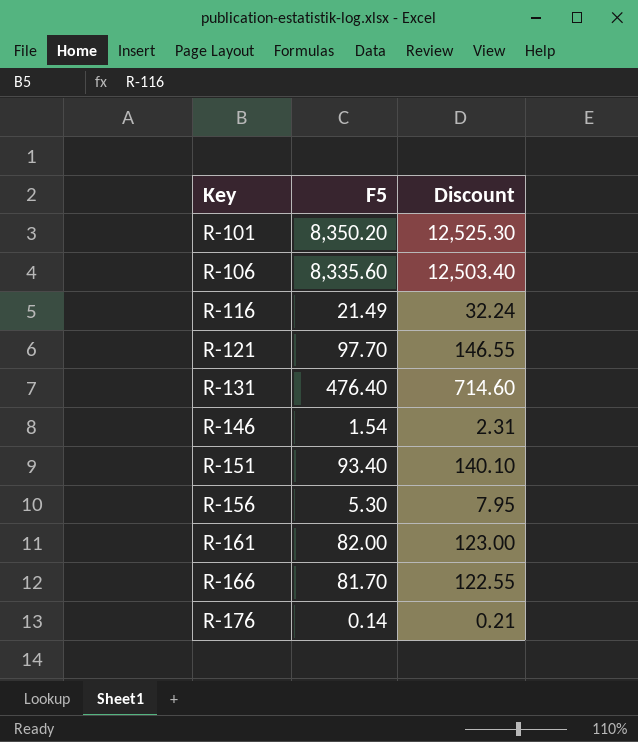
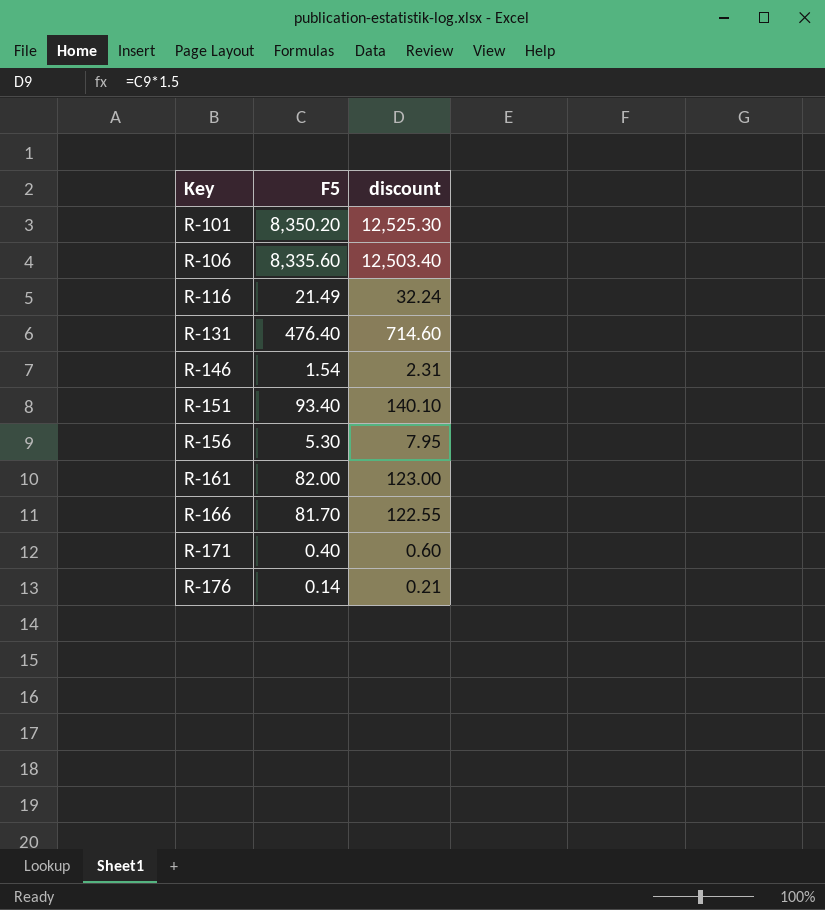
column name: Discount -> discount
row R-121: 97.70 | 146.55 -> none
row R-171: none -> 0.40 | 0.60

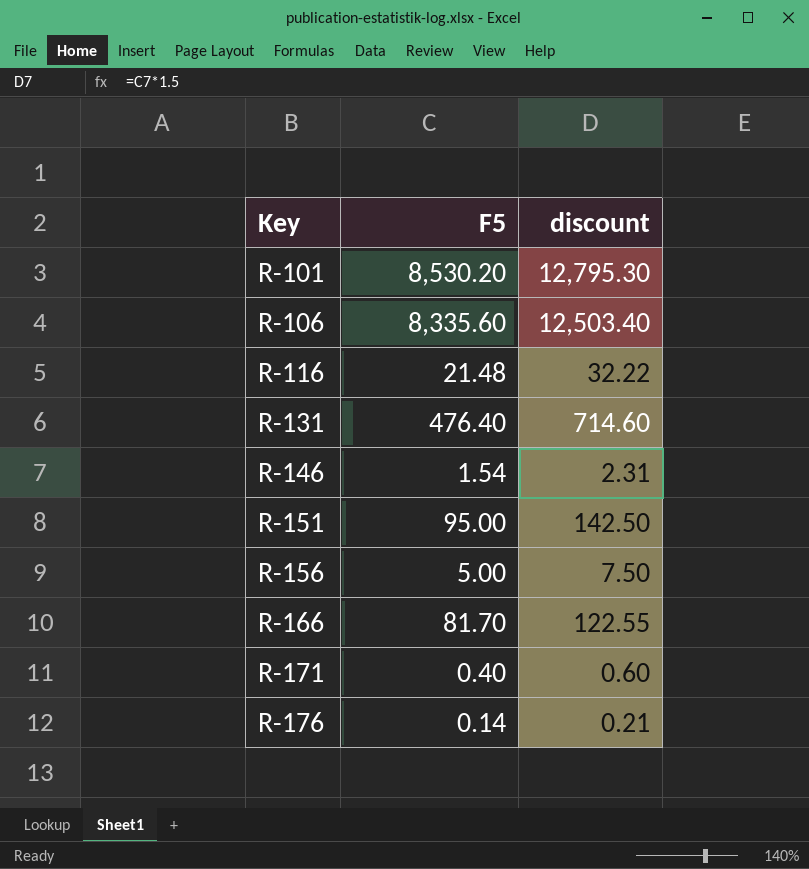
row R-161: 82.00 | 123.00 -> none
R-101 | F5: 8,350.20 -> 8,530.20
R-101 | discount: 12,525.30 -> 12,795.30
R-116 | F5: 21.49 -> 21.48
R-116 | discount: 32.24 -> 32.22
R-151 | F5: 93.40 -> 95.00
R-151 | discount: 140.10 -> 142.50
R-156 | F5: 5.30 -> 5.00
R-156 | discount: 7.95 -> 7.50

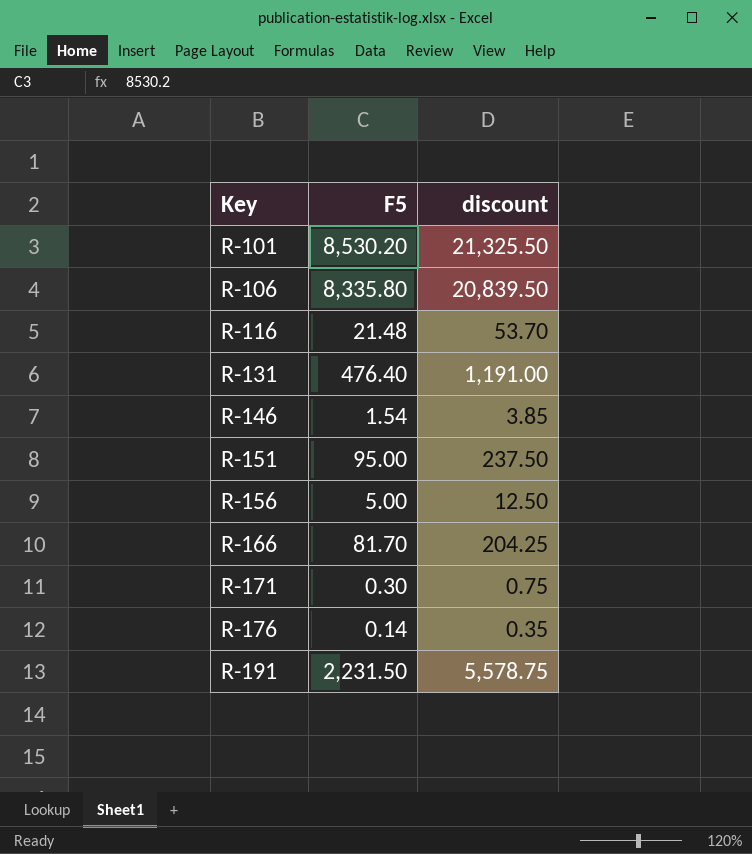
column discount | formula: [F5] * 1.5 -> [F5] * 2.5
R-106 | F5: 8,335.60 -> 8,335.80
R-171 | F5: 0.40 -> 0.30
row R-191: none -> 2,231.50 | 5,578.75

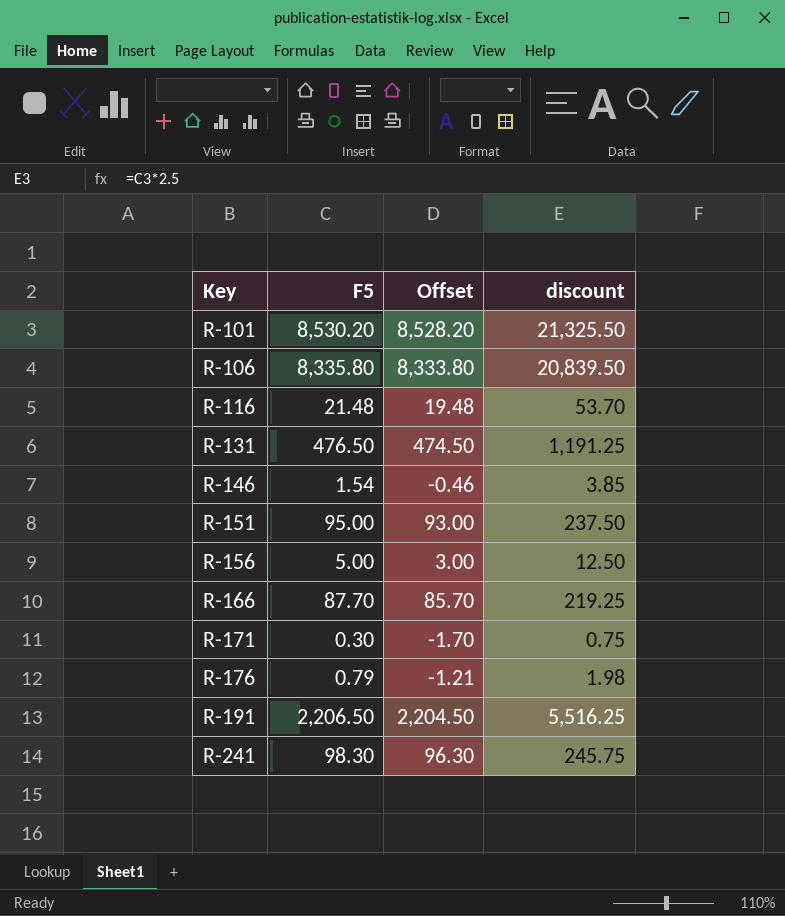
column Offset | formula: none -> [F5] - 2
R-131 | F5: 476.40 -> 476.50
R-131 | discount: 1,191.00 -> 1,191.25
R-166 | F5: 81.70 -> 87.70
R-166 | discount: 204.25 -> 219.25
R-176 | F5: 0.14 -> 0.79
R-176 | discount: 0.35 -> 1.98
R-191 | F5: 2,231.50 -> 2,206.50
R-191 | discount: 5,578.75 -> 5,516.25
row R-241: none -> 98.30 | 96.30 | 245.75

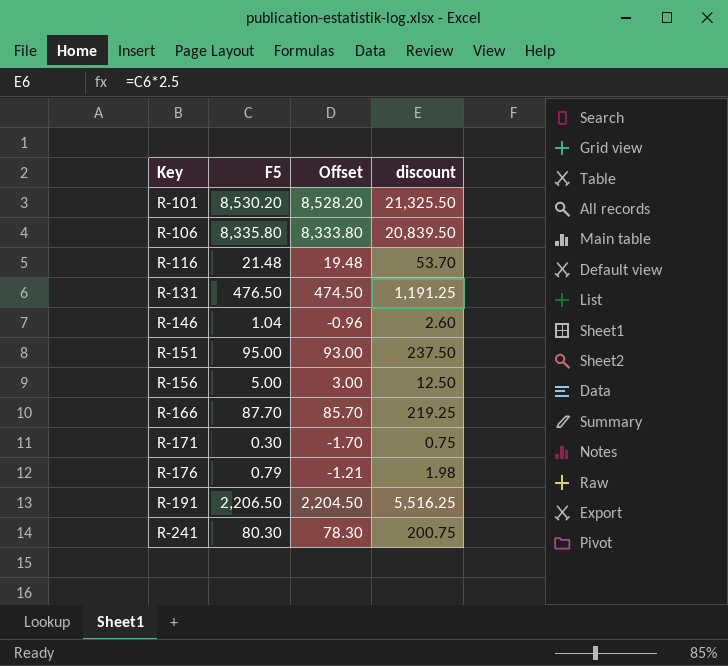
R-146 | F5: 1.54 -> 1.04
R-146 | Offset: -0.46 -> -0.96
R-146 | discount: 3.85 -> 2.60
R-241 | F5: 98.30 -> 80.30
R-241 | Offset: 96.30 -> 78.30
R-241 | discount: 245.75 -> 200.75

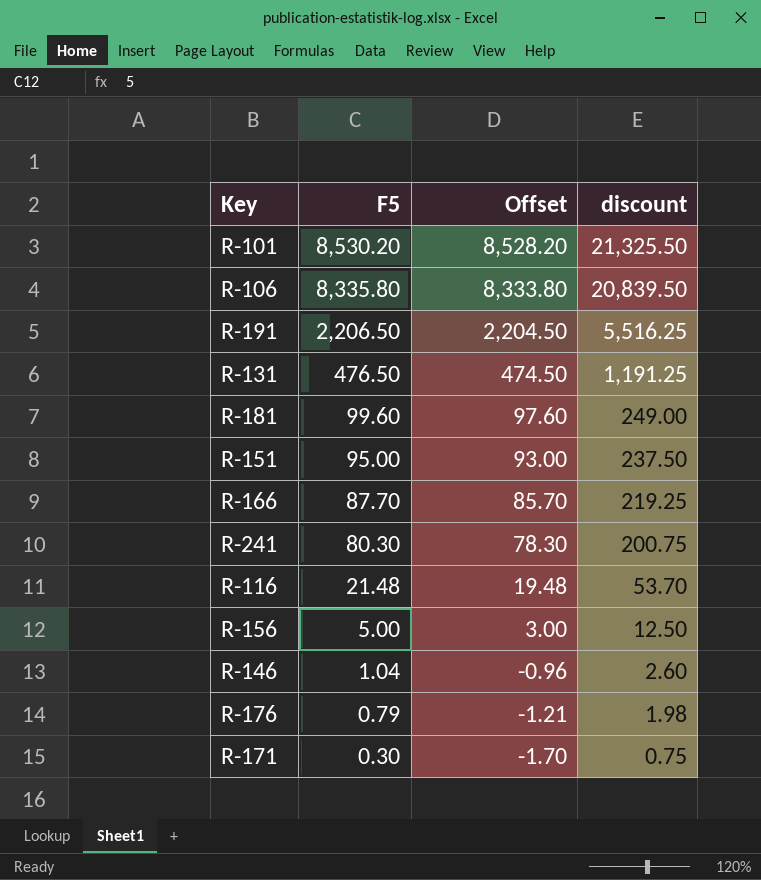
row order: Key ascending -> F5 descending
row R-181: none -> 99.60 | 97.60 | 249.00

